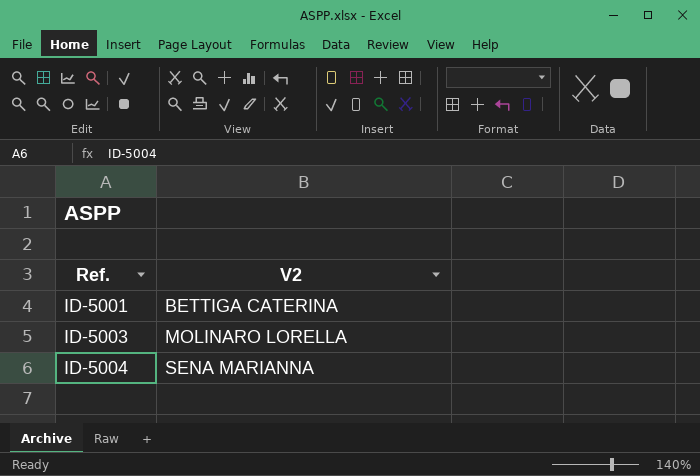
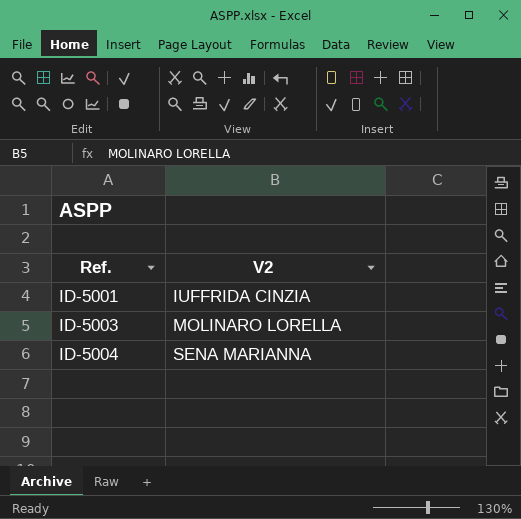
ID-5001 | V2: BETTIGA CATERINA -> IUFFRIDA CINZIA

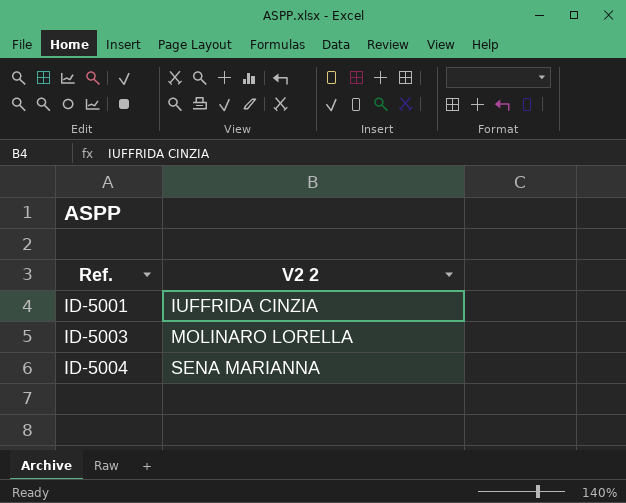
column name: V2 -> V2 2

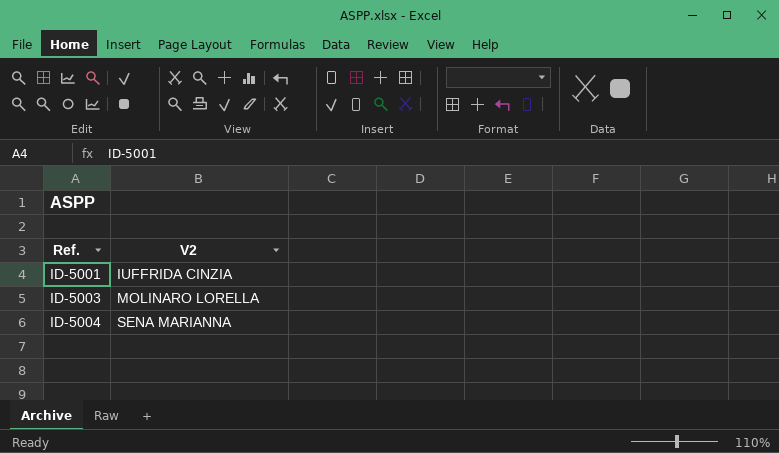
column name: V2 2 -> V2

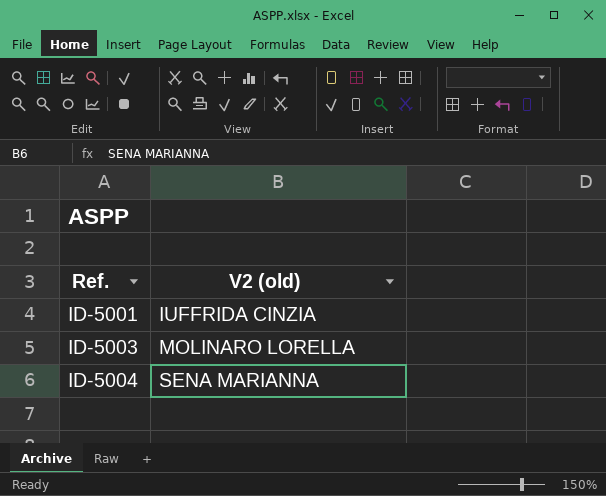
column name: V2 -> V2 (old)

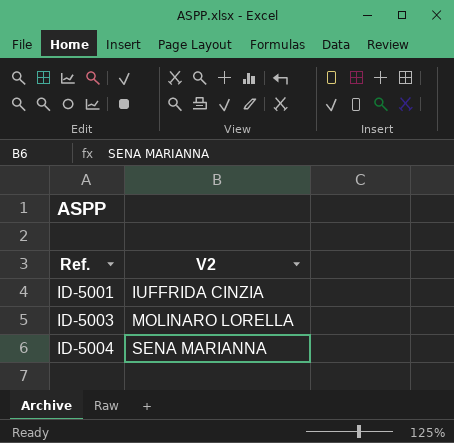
column name: V2 (old) -> V2

